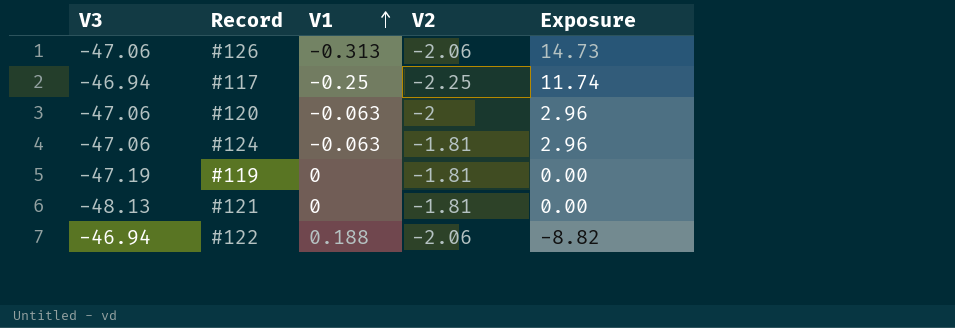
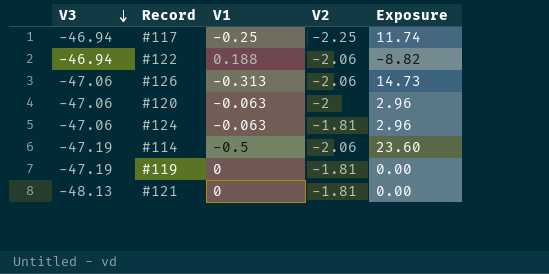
row order: V1 ascending -> V3 descending
row #114: none -> -47.19 | -0.5 | -2.06 | 23.60

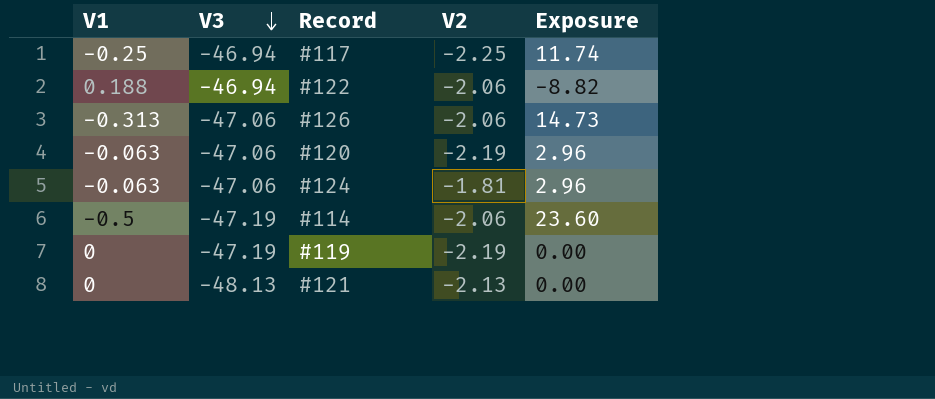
column V1 | position: 3 -> 1
#120 | V2: -2 -> -2.19
#119 | V2: -1.81 -> -2.19
#121 | V2: -1.81 -> -2.13

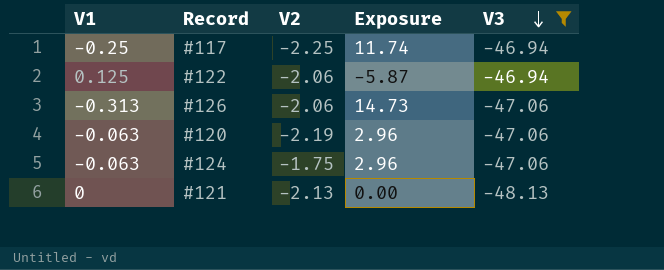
filter: none -> V3 != -47.19
column V3 | position: 2 -> 5
#122 | V1: 0.188 -> 0.125
#122 | Exposure: -8.82 -> -5.87
#124 | V2: -1.81 -> -1.75

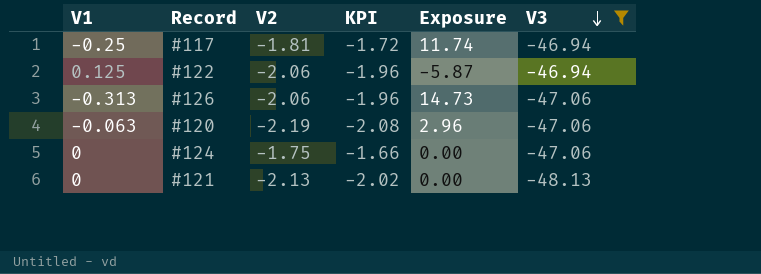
column KPI | formula: none -> [V2] * 0.95
#117 | V2: -2.25 -> -1.81
#124 | V1: -0.063 -> 0
#124 | Exposure: 2.96 -> 0.00

